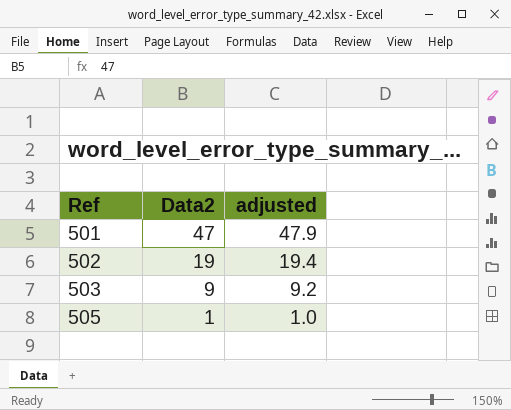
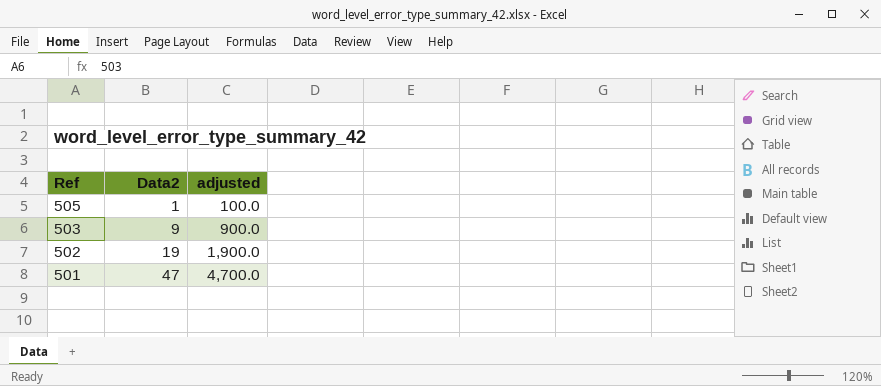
row order: Ref ascending -> Ref descending
column adjusted | formula: [Data2] * 1.02 -> [Data2] * 100

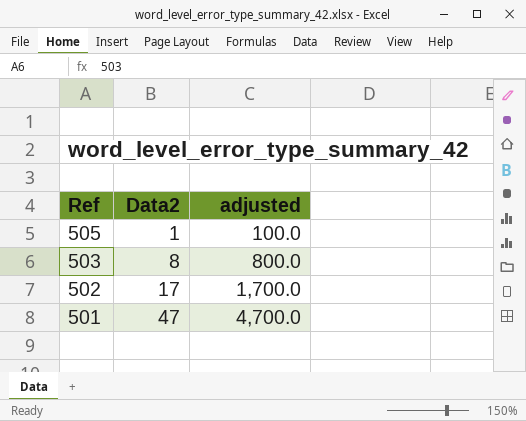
503 | Data2: 9 -> 8
503 | adjusted: 900.0 -> 800.0
502 | Data2: 19 -> 17
502 | adjusted: 1,900.0 -> 1,700.0

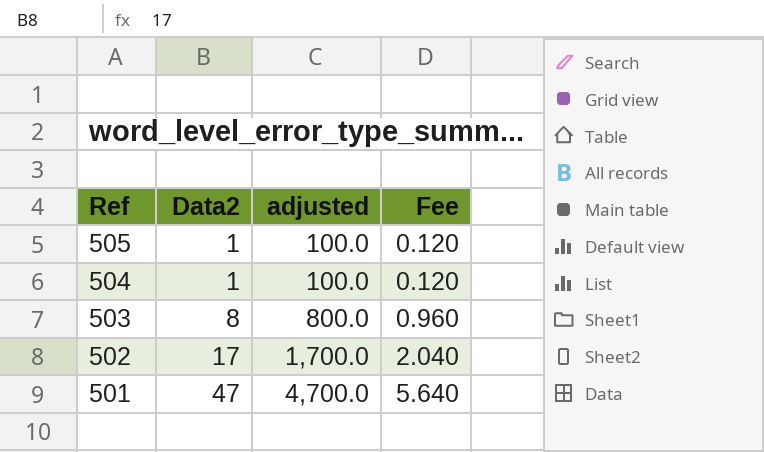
column Fee | formula: none -> [Data2] * 0.12
row 504: none -> 1 | 100.0 | 0.120

